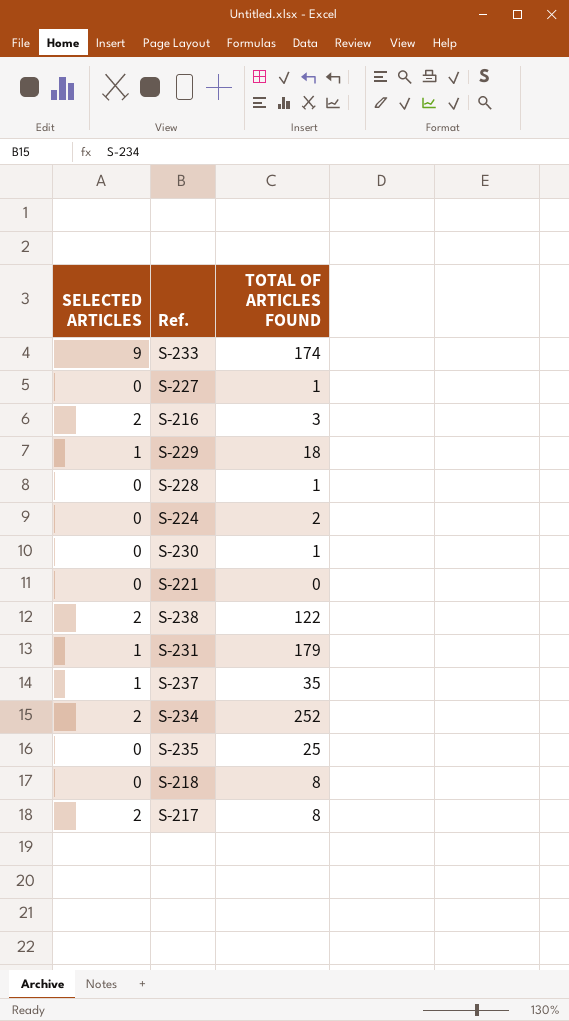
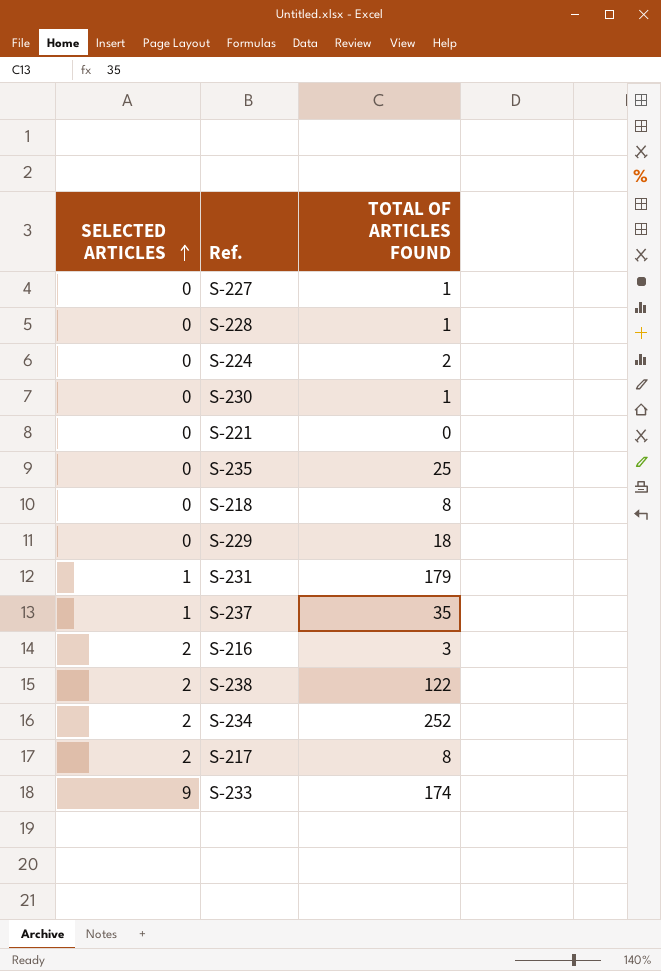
row order: none -> SELECTED ARTICLES ascending
S-229 | SELECTED ARTICLES: 1 -> 0

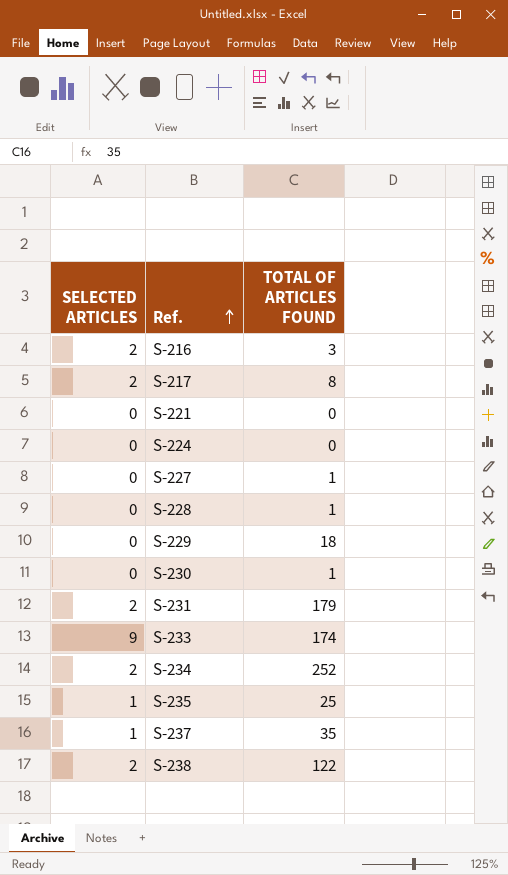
row order: SELECTED ARTICLES ascending -> Ref. ascending
row S-218: 0 | 8 -> none
S-224 | TOTAL OF ARTICLES FOUND: 2 -> 0
S-231 | SELECTED ARTICLES: 1 -> 2
S-235 | SELECTED ARTICLES: 0 -> 1

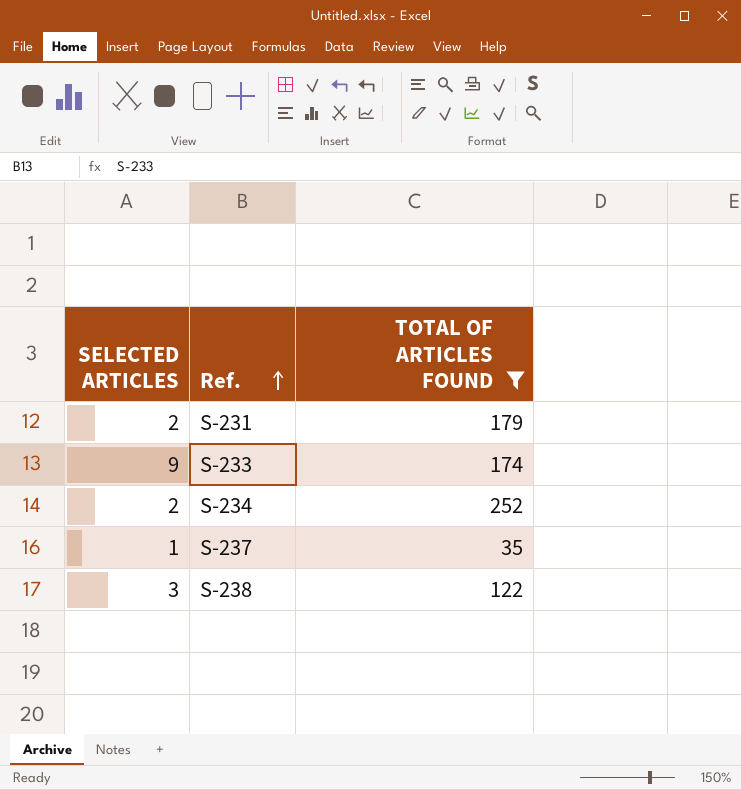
filter: none -> TOTAL OF ARTICLES FOUND >= 35
S-238 | SELECTED ARTICLES: 2 -> 3

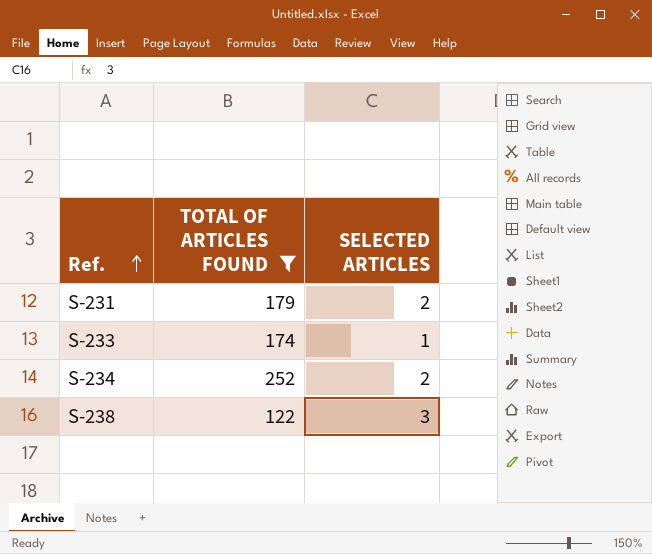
column SELECTED ARTICLES | position: 1 -> 3
row S-237: 1 | 35 -> none
S-233 | SELECTED ARTICLES: 9 -> 1

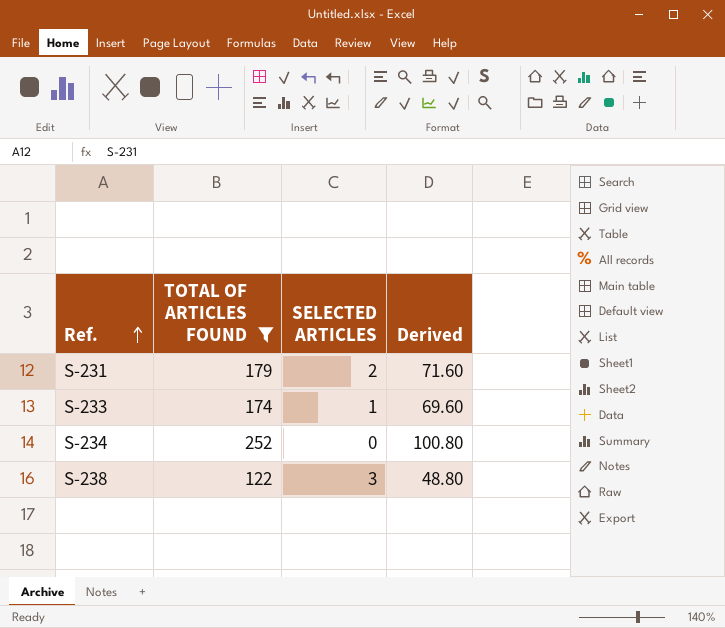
column Derived | formula: none -> [TOTAL OF ARTICLES FOUND] * 0.4
S-234 | SELECTED ARTICLES: 2 -> 0

